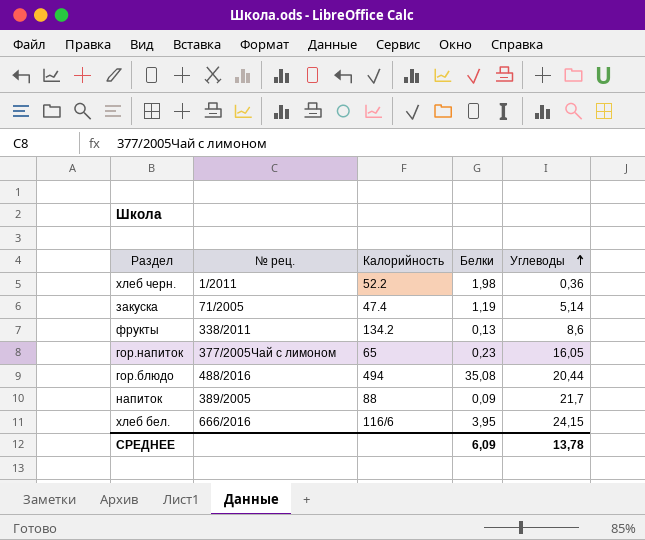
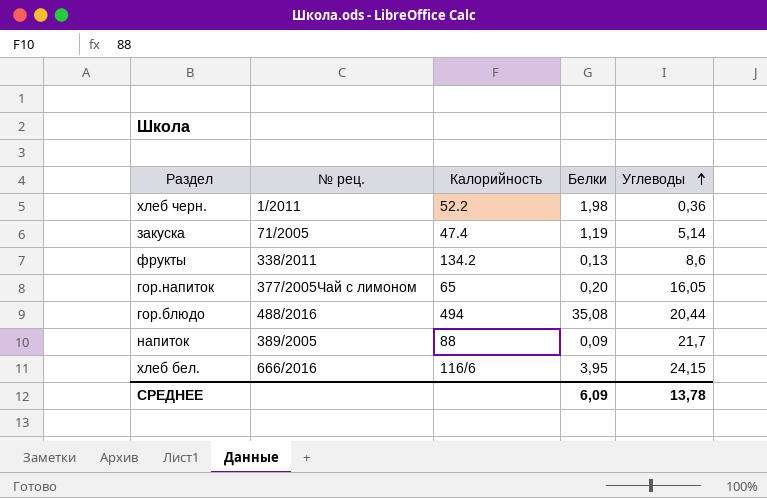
гор.напиток | Белки: 0,23 -> 0,20

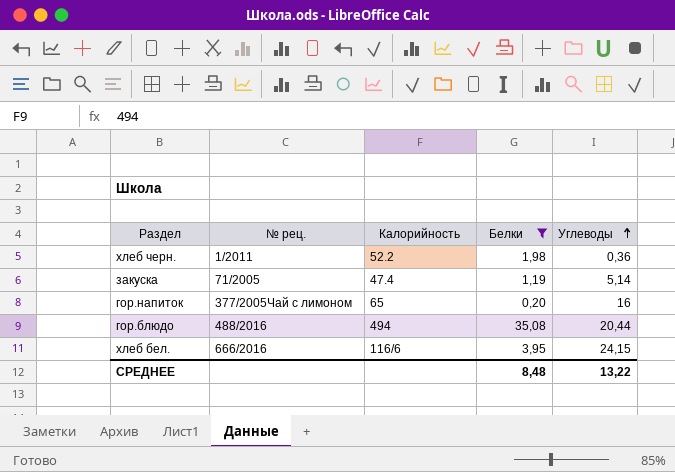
filter: none -> Белки >= 0,20
гор.напиток | Углеводы: 16,05 -> 16
СРЕДНЕЕ | Белки: 6,09 -> 8,48
СРЕДНЕЕ | Углеводы: 13,78 -> 13,22

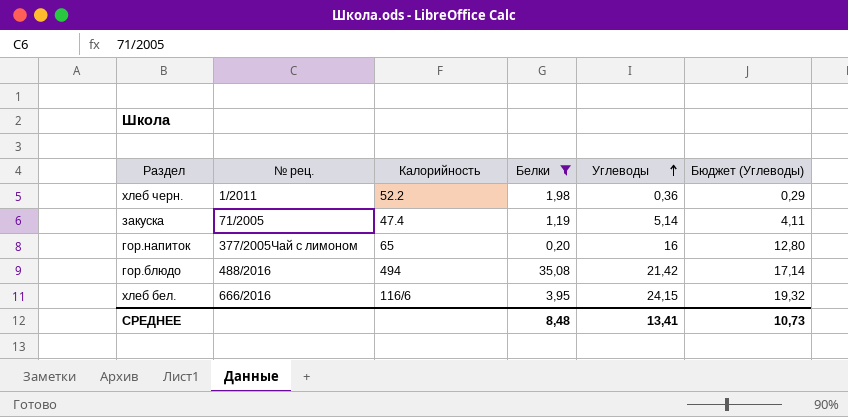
column Бюджет (Углеводы) | formula: none -> [Углеводы] * 0,8
гор.блюдо | Углеводы: 20,44 -> 21,42
СРЕДНЕЕ | Углеводы: 13,22 -> 13,41

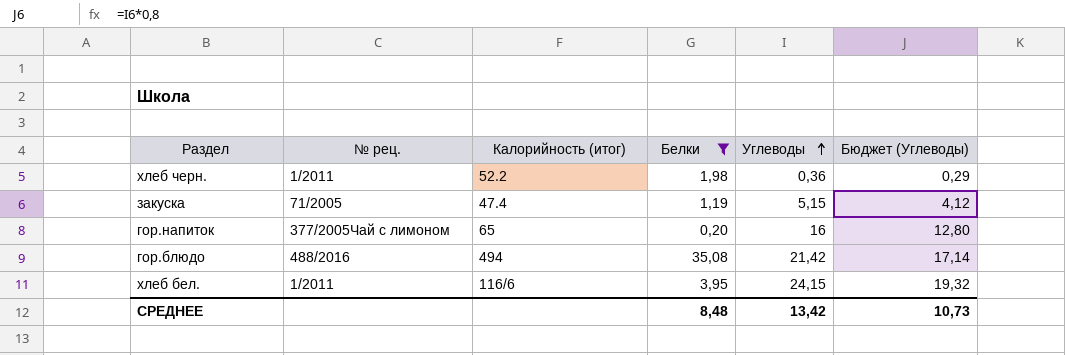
column name: Калорийность -> Калорийность (итог)
закуска | Углеводы: 5,14 -> 5,15
закуска | Бюджет (Углеводы): 4,11 -> 4,12
хлеб бел. | № рец.: 666/2016 -> 1/2011
СРЕДНЕЕ | Углеводы: 13,41 -> 13,42

